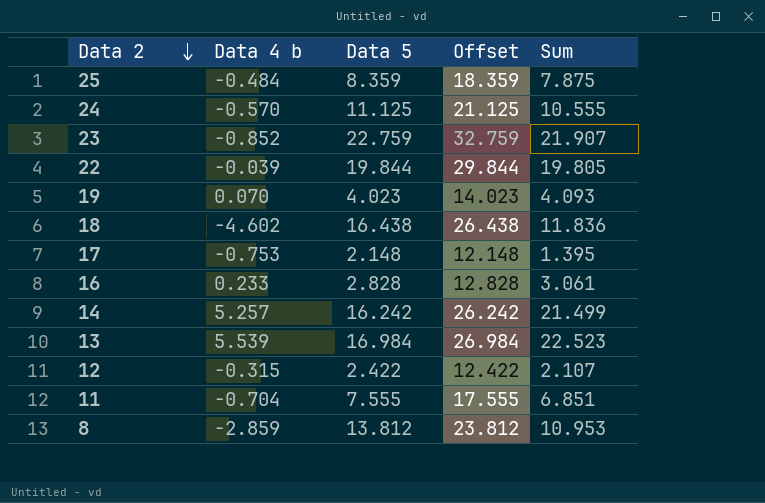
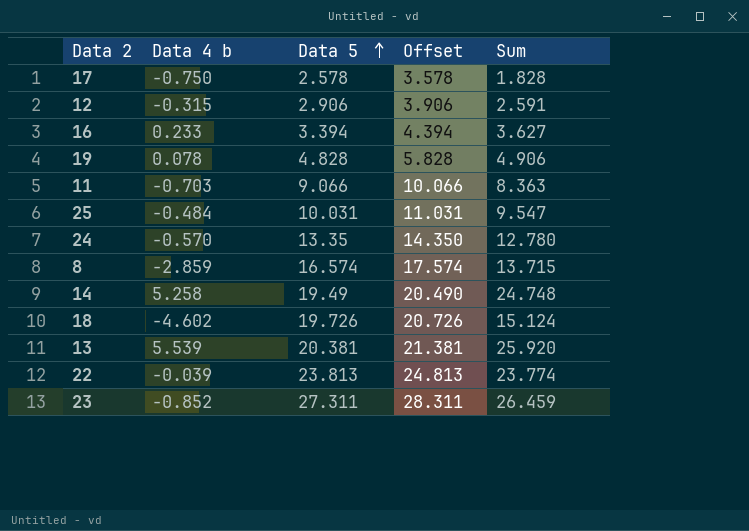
row order: Data 2 descending -> Data 5 ascending
column Offset | formula: [Data 5] + 10 -> [Data 5] + 1
17 | Data 4 b: -0.753 -> -0.750
17 | Data 5: 2.148 -> 2.578
17 | Sum: 1.395 -> 1.828
12 | Data 5: 2.422 -> 2.906
12 | Sum: 2.107 -> 2.591
16 | Data 5: 2.828 -> 3.394
16 | Sum: 3.061 -> 3.627
19 | Data 4 b: 0.070 -> 0.078
19 | Data 5: 4.023 -> 4.828
19 | Sum: 4.093 -> 4.906
11 | Data 4 b: -0.704 -> -0.703
11 | Data 5: 7.555 -> 9.066
11 | Sum: 6.851 -> 8.363
25 | Data 5: 8.359 -> 10.031
25 | Sum: 7.875 -> 9.547
24 | Data 5: 11.125 -> 13.35
24 | Sum: 10.555 -> 12.780
8 | Data 5: 13.812 -> 16.574
8 | Sum: 10.953 -> 13.715
14 | Data 4 b: 5.257 -> 5.258
14 | Data 5: 16.242 -> 19.49
14 | Sum: 21.499 -> 24.748
18 | Data 5: 16.438 -> 19.726
18 | Sum: 11.836 -> 15.124
13 | Data 5: 16.984 -> 20.381
13 | Sum: 22.523 -> 25.920
22 | Data 5: 19.844 -> 23.813
22 | Sum: 19.805 -> 23.774
23 | Data 5: 22.759 -> 27.311
23 | Sum: 21.907 -> 26.459

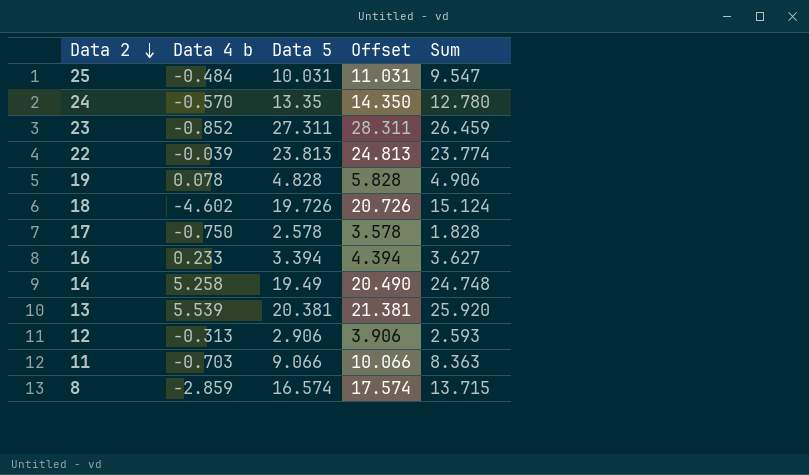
row order: Data 5 ascending -> Data 2 descending
12 | Data 4 b: -0.315 -> -0.313
12 | Sum: 2.591 -> 2.593

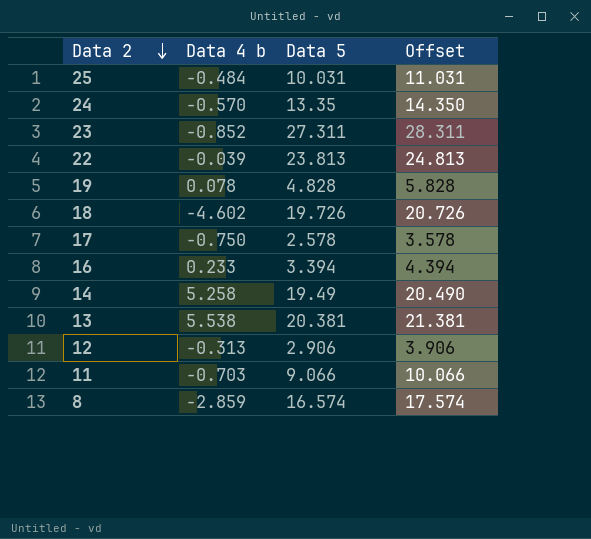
column Sum | formula: [Data 4 b] + [Data 5] -> none
13 | Data 4 b: 5.539 -> 5.538

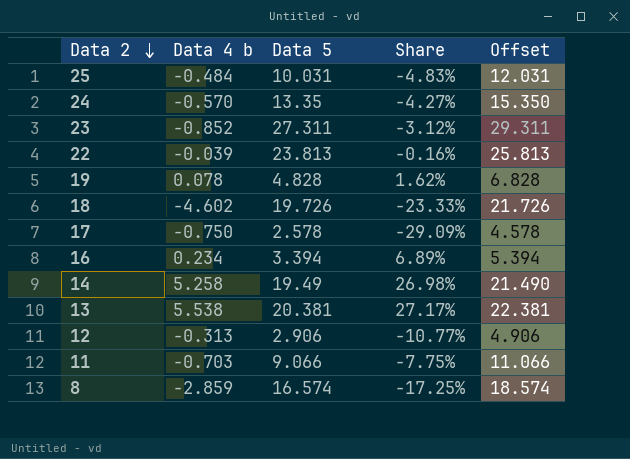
column Share | formula: none -> [Data 4 b] / [Data 5]
column Offset | formula: [Data 5] + 1 -> [Data 5] + 2
16 | Data 4 b: 0.233 -> 0.234

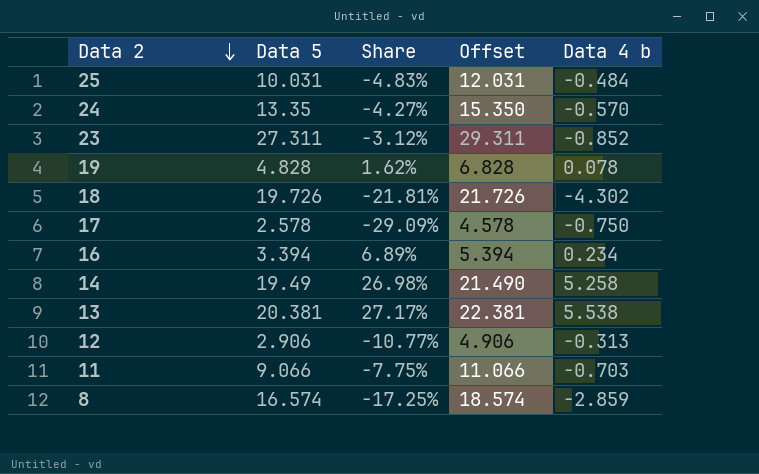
column Data 4 b | position: 2 -> 5
row 22: -0.039 | 23.813 | -0.16% | 25.813 -> none
18 | Share: -23.33% -> -21.81%
18 | Data 4 b: -4.602 -> -4.302

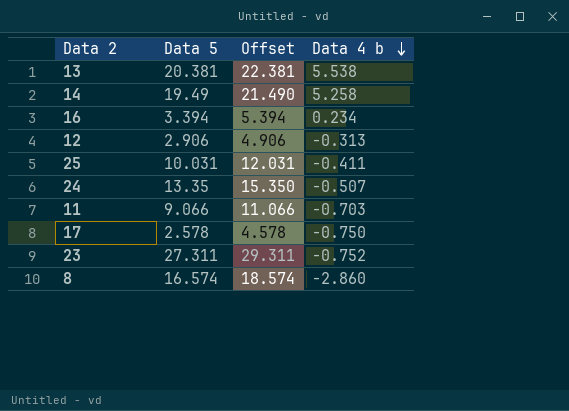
row order: Data 2 descending -> Data 4 b descending
column Share | formula: [Data 4 b] / [Data 5] -> none
row 19: 4.828 | 1.62% | 6.828 | 0.078 -> none
row 18: 19.726 | -21.81% | 21.726 | -4.302 -> none
25 | Data 4 b: -0.484 -> -0.411
24 | Data 4 b: -0.570 -> -0.507
23 | Data 4 b: -0.852 -> -0.752
8 | Data 4 b: -2.859 -> -2.860

